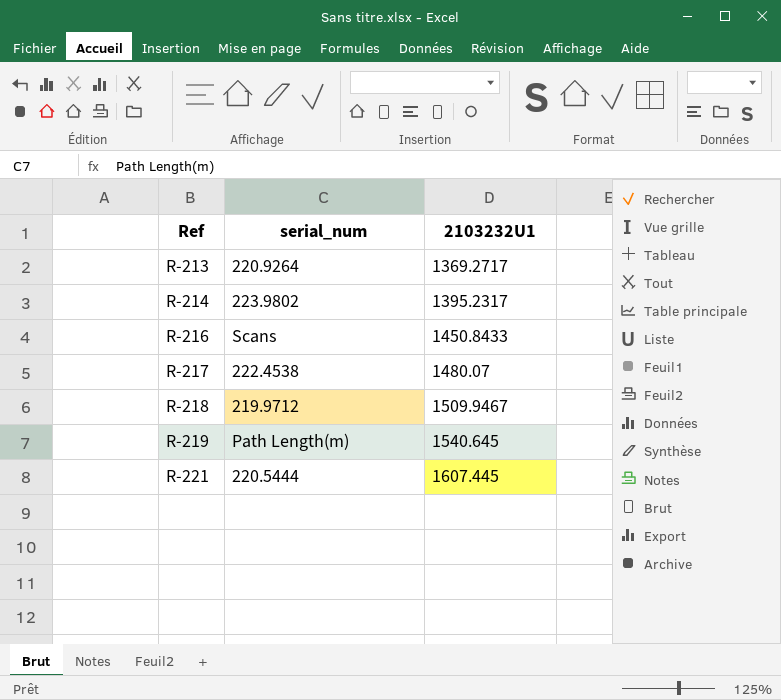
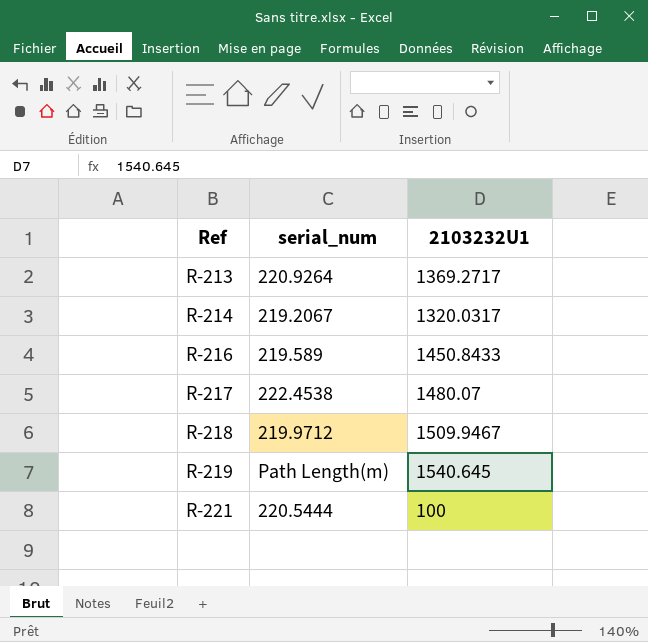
R-214 | serial_num: 223.9802 -> 219.2067
R-214 | 2103232U1: 1395.2317 -> 1320.0317
R-216 | serial_num: Scans -> 219.589
R-221 | 2103232U1: 1607.445 -> 100

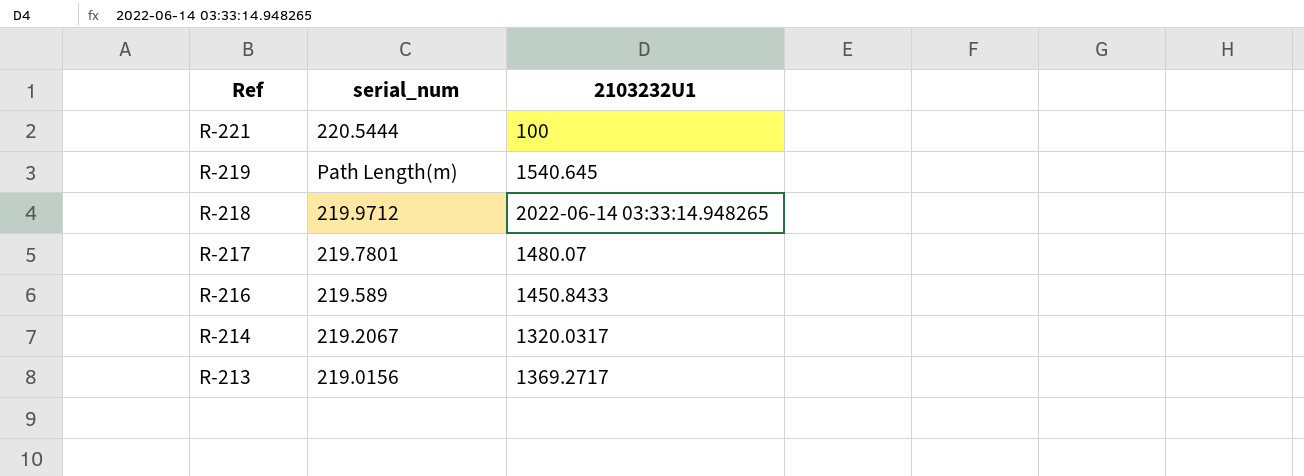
row order: Ref ascending -> Ref descending
R-218 | 2103232U1: 1509.9467 -> 2022-06-14 03:33:14.948265
R-217 | serial_num: 222.4538 -> 219.7801
R-213 | serial_num: 220.9264 -> 219.0156

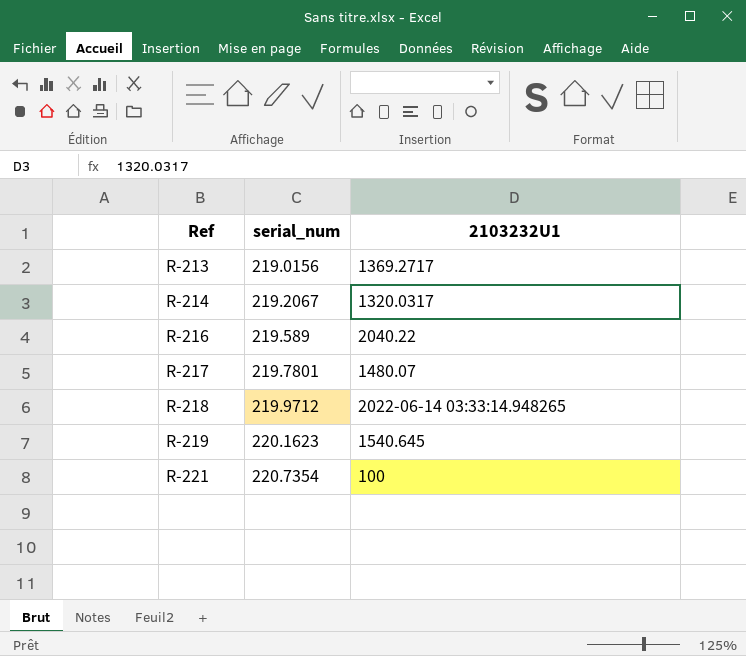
row order: Ref descending -> Ref ascending
R-216 | 2103232U1: 1450.8433 -> 2040.22
R-219 | serial_num: Path Length(m) -> 220.1623
R-221 | serial_num: 220.5444 -> 220.7354

